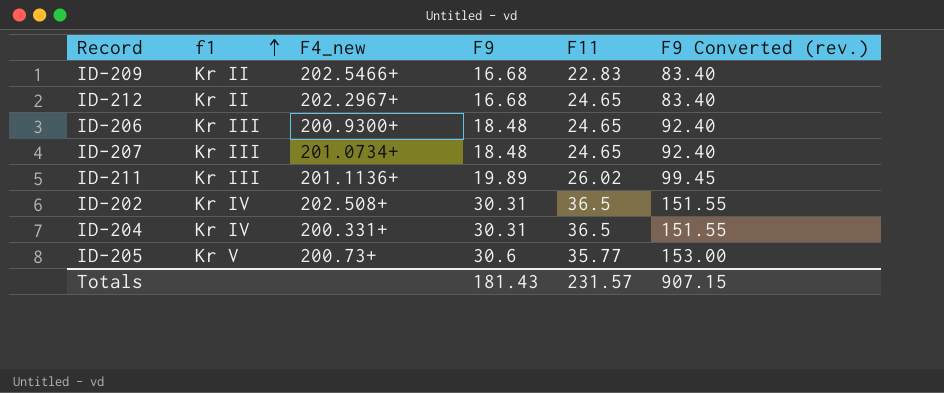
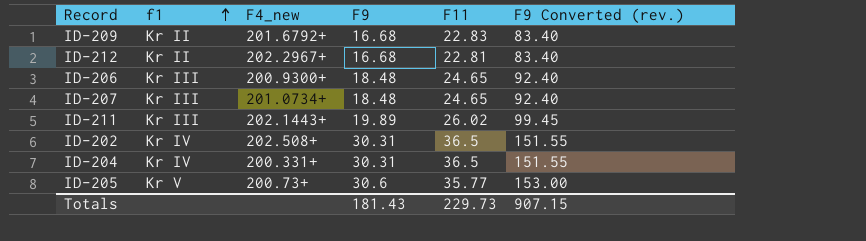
ID-209 | F4_new: 202.5466+ -> 201.6792+
ID-212 | F11: 24.65 -> 22.81
ID-211 | F4_new: 201.1136+ -> 202.1443+
Totals | F11: 231.57 -> 229.73

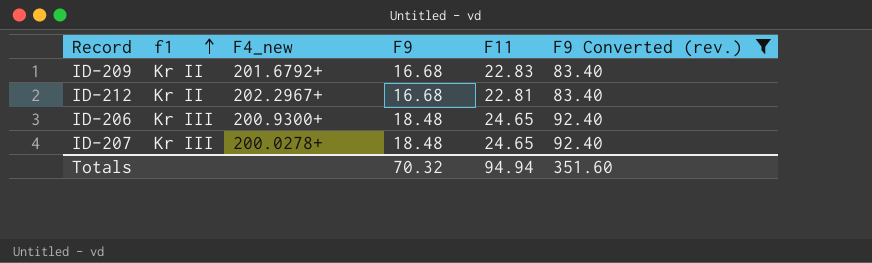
filter: none -> F9 Converted (rev.) <= 92.40
ID-207 | F4_new: 201.0734+ -> 200.0278+
Totals | F9: 181.43 -> 70.32
Totals | F11: 229.73 -> 94.94
Totals | F9 Converted (rev.): 907.15 -> 351.60

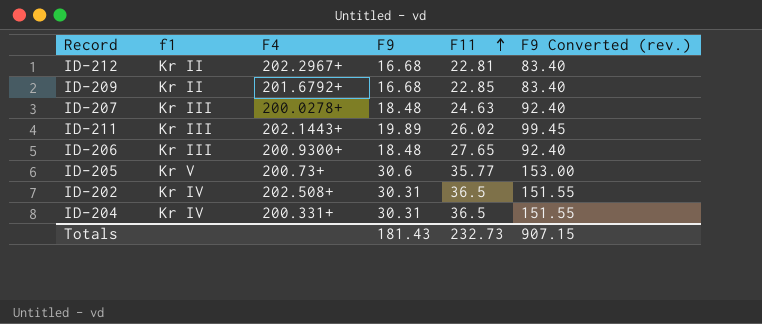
filter: F9 Converted (rev.) <= 92.40 -> none
row order: f1 ascending -> F11 ascending
column name: F4_new -> F4
ID-209 | F11: 22.83 -> 22.85
ID-207 | F11: 24.65 -> 24.63
ID-206 | F11: 24.65 -> 27.65
Totals | F9: 70.32 -> 181.43
Totals | F11: 94.94 -> 232.73
Totals | F9 Converted (rev.): 351.60 -> 907.15

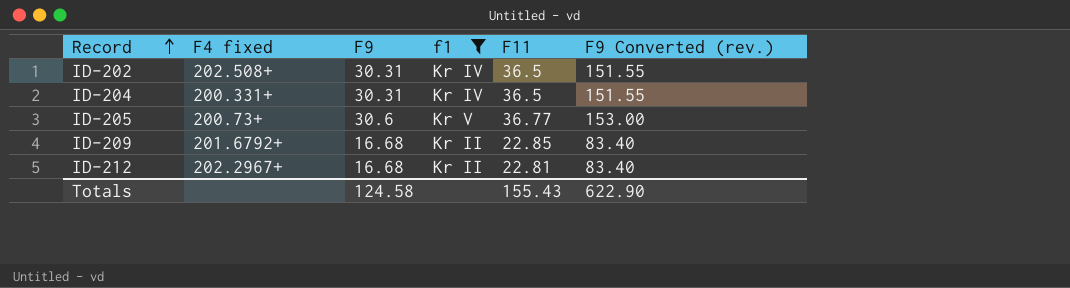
filter: none -> f1 != Kr III
row order: F11 ascending -> Record ascending
column name: F4 -> F4 fixed
column f1 | position: 2 -> 4
ID-205 | F11: 35.77 -> 36.77
Totals | F9: 181.43 -> 124.58
Totals | F11: 232.73 -> 155.43
Totals | F9 Converted (rev.): 907.15 -> 622.90

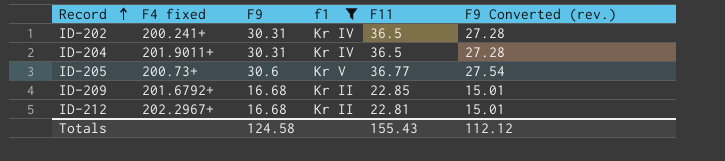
column F9 Converted (rev.) | formula: [F9] * 5 -> [F9] * 0.9
ID-202 | F4 fixed: 202.508+ -> 200.241+
ID-204 | F4 fixed: 200.331+ -> 201.9011+
Totals | F9 Converted (rev.): 622.90 -> 112.12

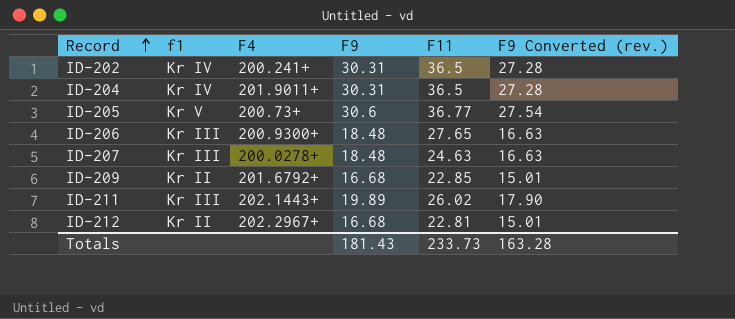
filter: f1 != Kr III -> none
column f1 | position: 4 -> 2
column name: F4 fixed -> F4
Totals | F9: 124.58 -> 181.43
Totals | F11: 155.43 -> 233.73
Totals | F9 Converted (rev.): 112.12 -> 163.28

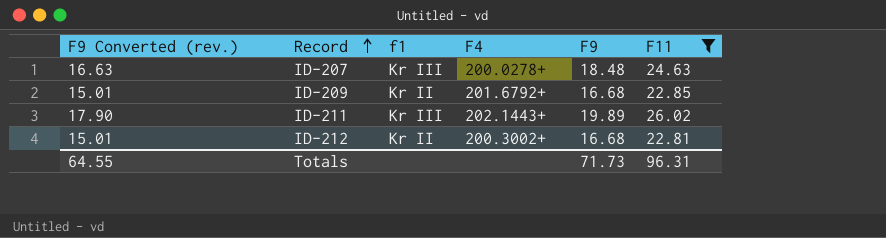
filter: none -> F11 <= 26.02
column F9 Converted (rev.) | position: 6 -> 1
ID-212 | F4: 202.2967+ -> 200.3002+
Totals | F9 Converted (rev.): 163.28 -> 64.55
Totals | F9: 181.43 -> 71.73
Totals | F11: 233.73 -> 96.31

